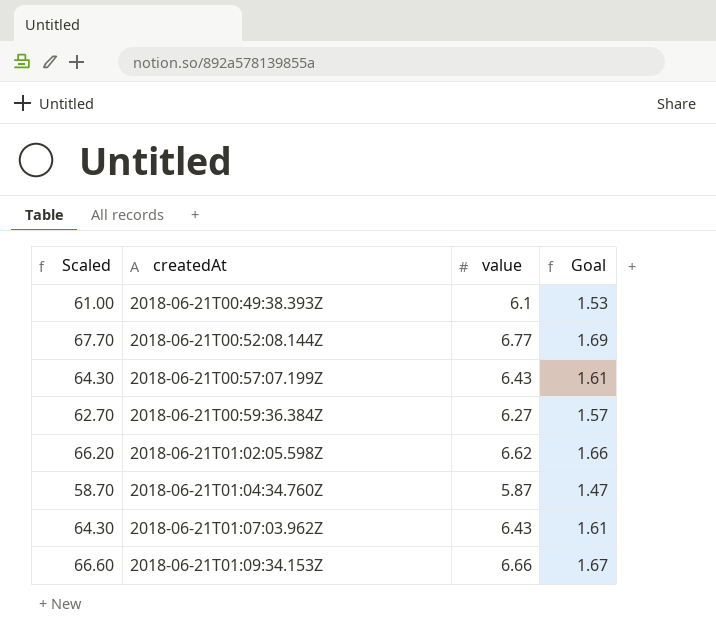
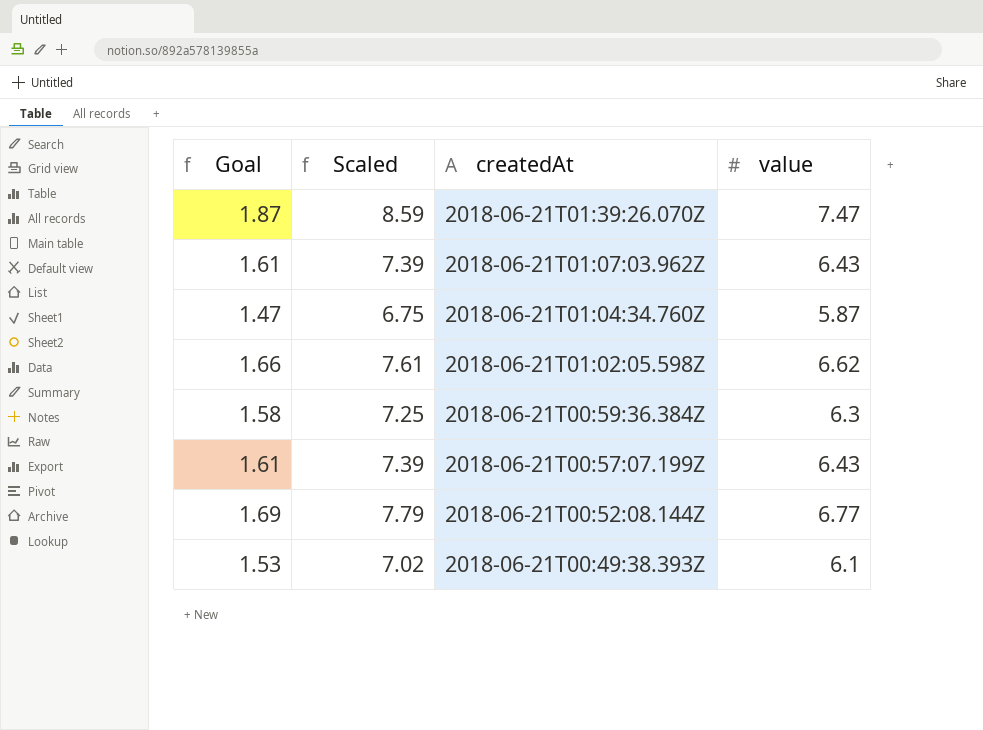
row order: createdAt ascending -> createdAt descending
column Goal | position: 4 -> 1
column Scaled | formula: [value] * 10 -> [value] * 1.15
row 2018-06-21T01:09:34.153Z: 66.60 | 6.66 | 1.67 -> none
row 2018-06-21T01:39:26.070Z: none -> 1.87 | 8.59 | 7.47
2018-06-21T00:59:36.384Z | Goal: 1.57 -> 1.58
2018-06-21T00:59:36.384Z | value: 6.27 -> 6.3

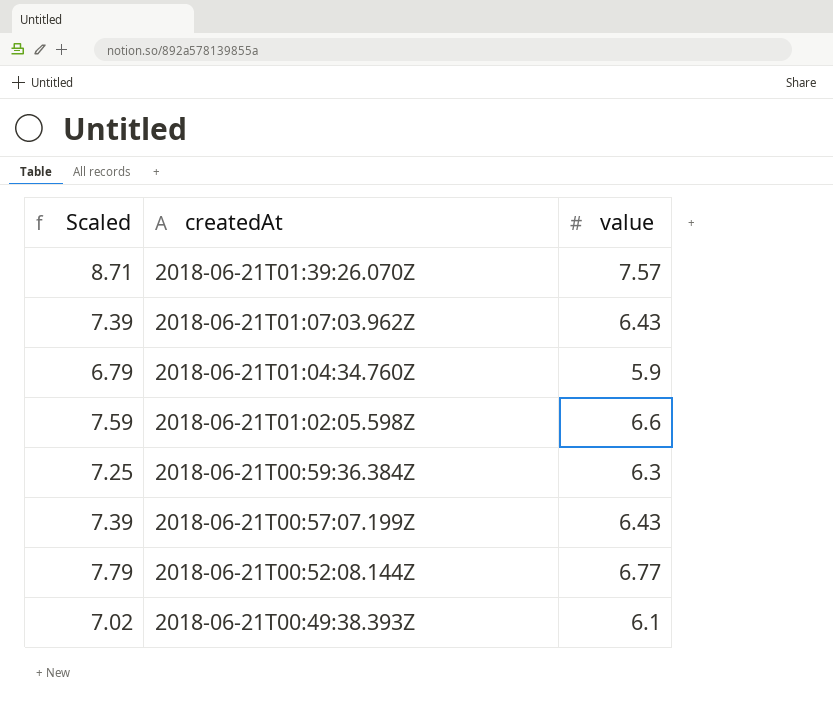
column Goal | formula: [value] * 0.25 -> none
2018-06-21T01:39:26.070Z | Scaled: 8.59 -> 8.71
2018-06-21T01:39:26.070Z | value: 7.47 -> 7.57
2018-06-21T01:04:34.760Z | Scaled: 6.75 -> 6.79
2018-06-21T01:04:34.760Z | value: 5.87 -> 5.9
2018-06-21T01:02:05.598Z | Scaled: 7.61 -> 7.59
2018-06-21T01:02:05.598Z | value: 6.62 -> 6.6

